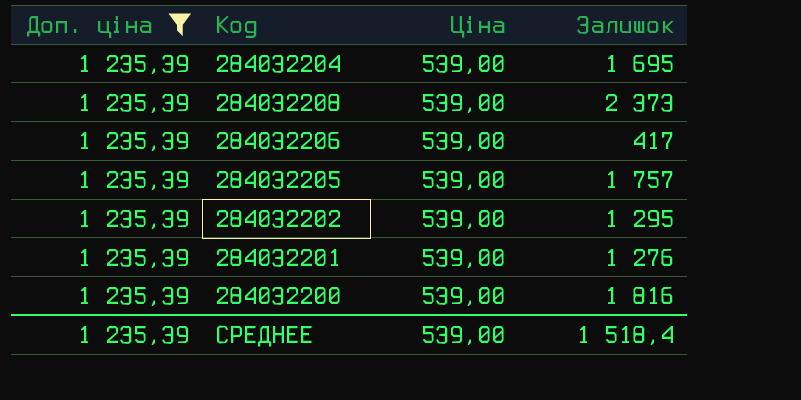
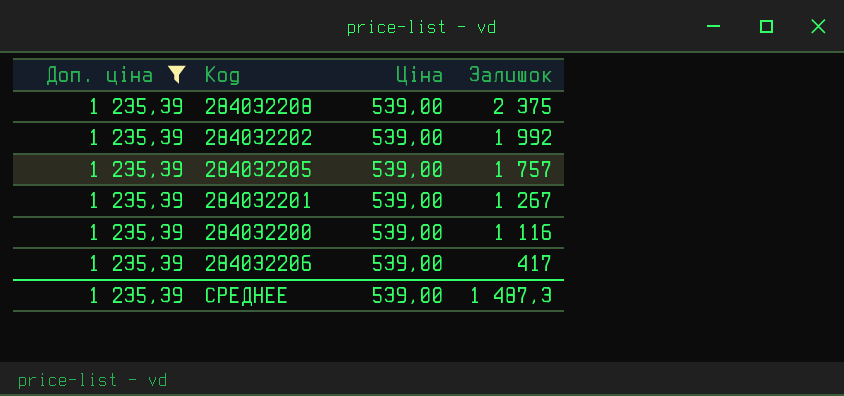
row order: none -> Залишок descending
row 284032204: 1 235,39 | 539,00 | 1 695 -> none
284032208 | Залишок: 2 373 -> 2 375
284032202 | Залишок: 1 295 -> 1 992
284032201 | Залишок: 1 276 -> 1 267
284032200 | Залишок: 1 816 -> 1 116
СРЕДНЕЕ | Залишок: 1 518,4 -> 1 487,3

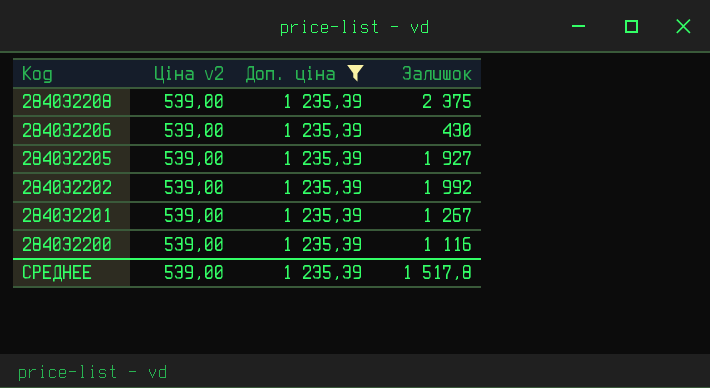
row order: Залишок descending -> Код descending
column name: Ціна -> Ціна v2
column Доп. ціна | position: 1 -> 3
284032206 | Залишок: 417 -> 430
284032205 | Залишок: 1 757 -> 1 927
СРЕДНЕЕ | Залишок: 1 487,3 -> 1 517,8

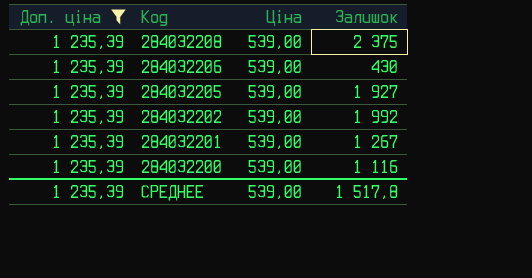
column Доп. ціна | position: 3 -> 1
column name: Ціна v2 -> Ціна

